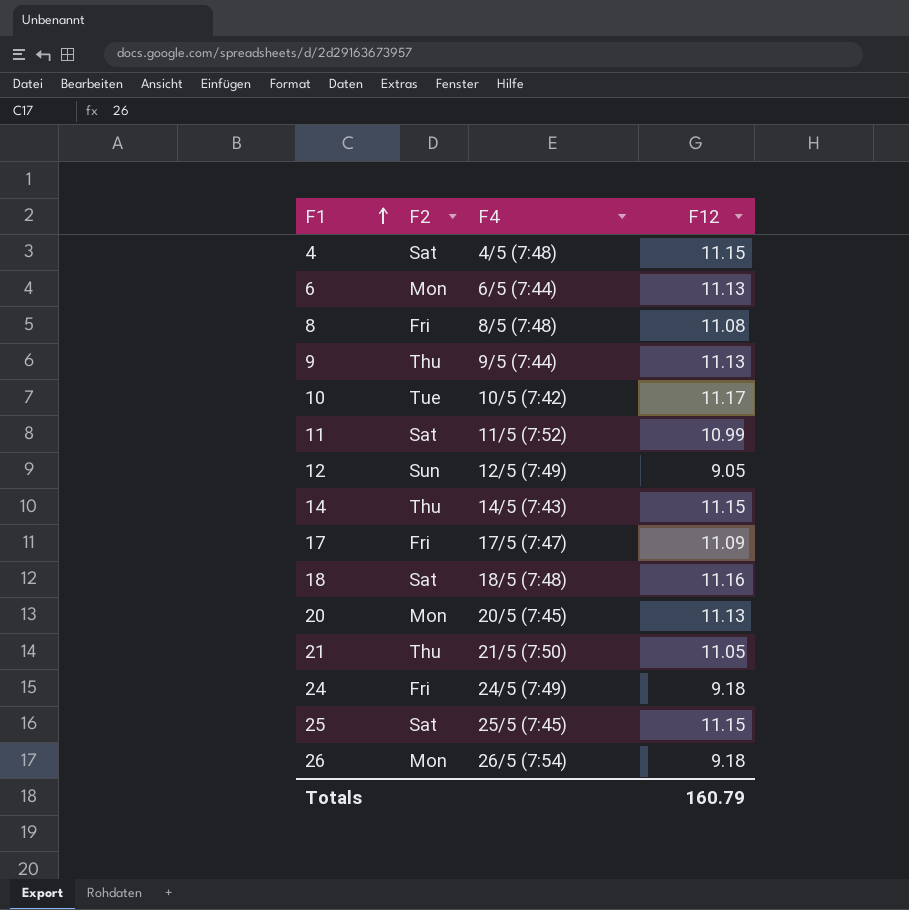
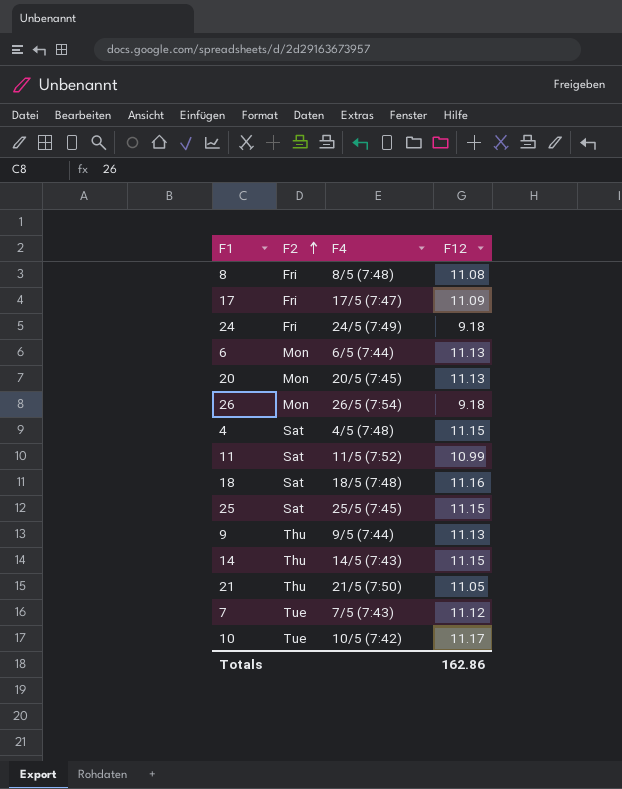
row order: F1 ascending -> F2 ascending
row 12: Sun | 12/5 (7:49) | 9.05 -> none
row 7: none -> Tue | 7/5 (7:43) | 11.12
Totals | F12: 160.79 -> 162.86

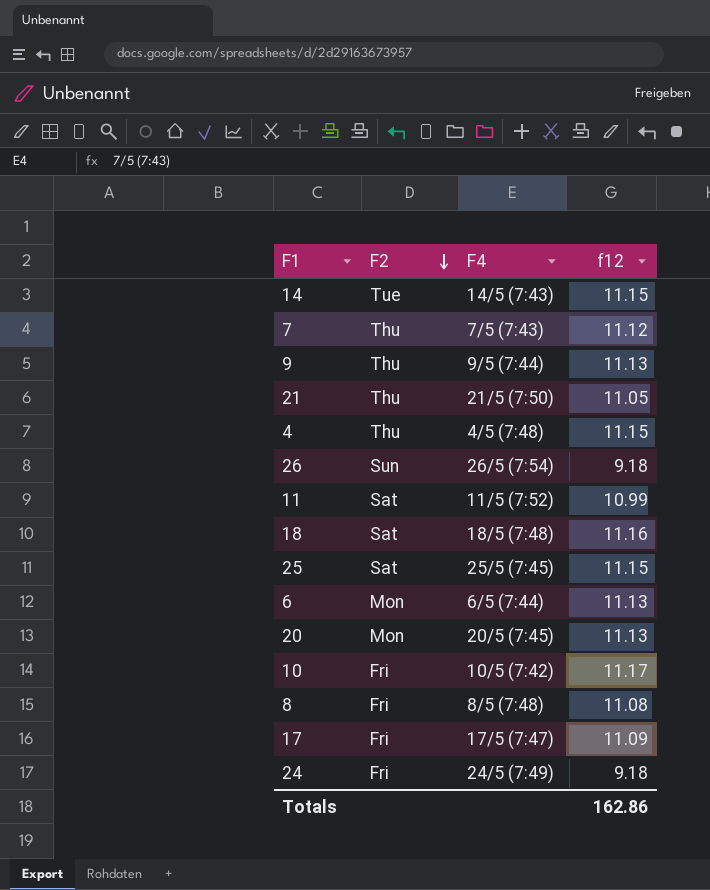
row order: F2 ascending -> F2 descending
column name: F12 -> f12
14 | F2: Thu -> Tue
7 | F2: Tue -> Thu
4 | F2: Sat -> Thu
26 | F2: Mon -> Sun
10 | F2: Tue -> Fri

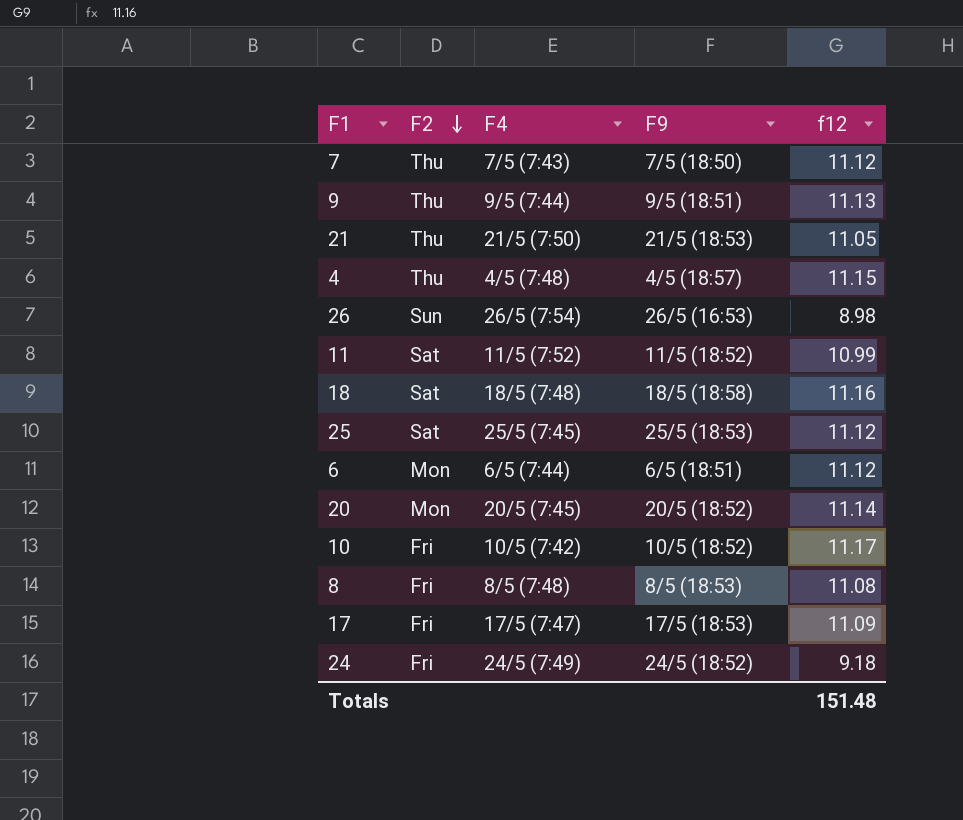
column F9 | position: none -> 4
row 14: Tue | 14/5 (7:43) | 11.15 -> none
26 | f12: 9.18 -> 8.98
25 | f12: 11.15 -> 11.12
6 | f12: 11.13 -> 11.12
20 | f12: 11.13 -> 11.14
Totals | f12: 162.86 -> 151.48

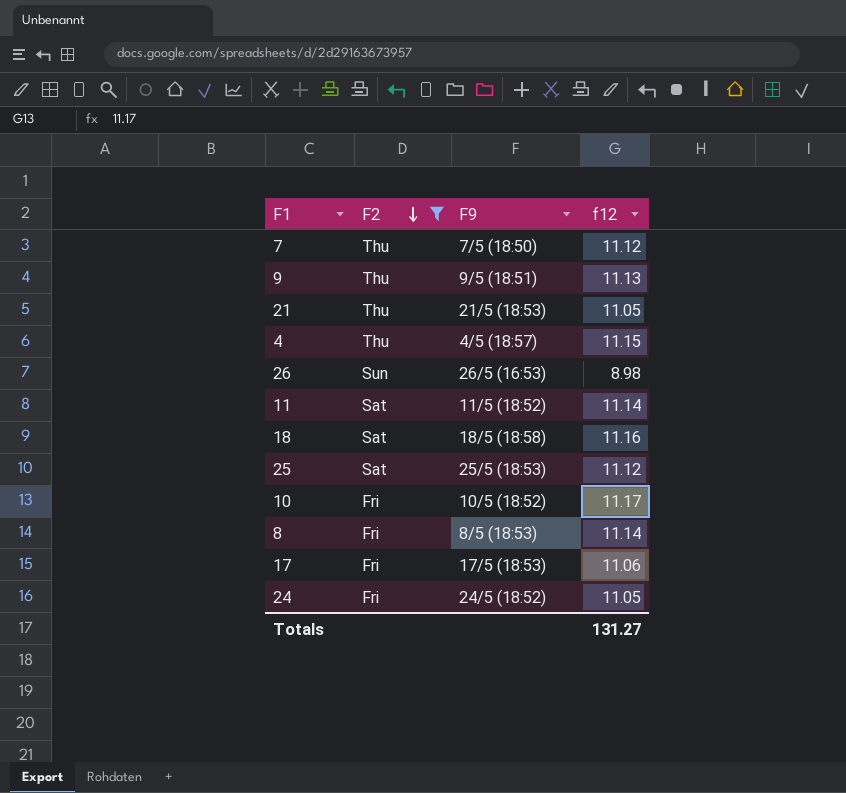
filter: none -> F2 != Mon
column F4 | position: 3 -> none
11 | f12: 10.99 -> 11.14
8 | f12: 11.08 -> 11.14
17 | f12: 11.09 -> 11.06
24 | f12: 9.18 -> 11.05
Totals | f12: 151.48 -> 131.27

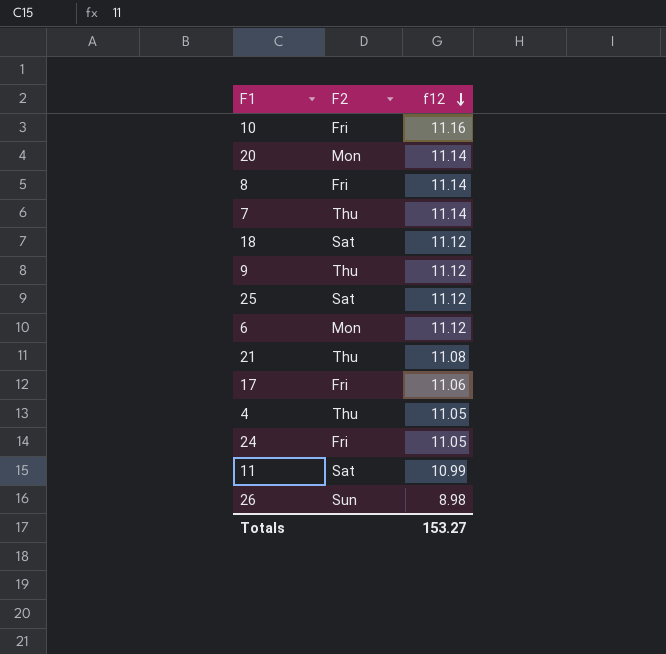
filter: F2 != Mon -> none
row order: F2 descending -> f12 descending
column F9 | position: 3 -> none
10 | f12: 11.17 -> 11.16
7 | f12: 11.12 -> 11.14
18 | f12: 11.16 -> 11.12
9 | f12: 11.13 -> 11.12
21 | f12: 11.05 -> 11.08
4 | f12: 11.15 -> 11.05
11 | f12: 11.14 -> 10.99
Totals | f12: 131.27 -> 153.27

